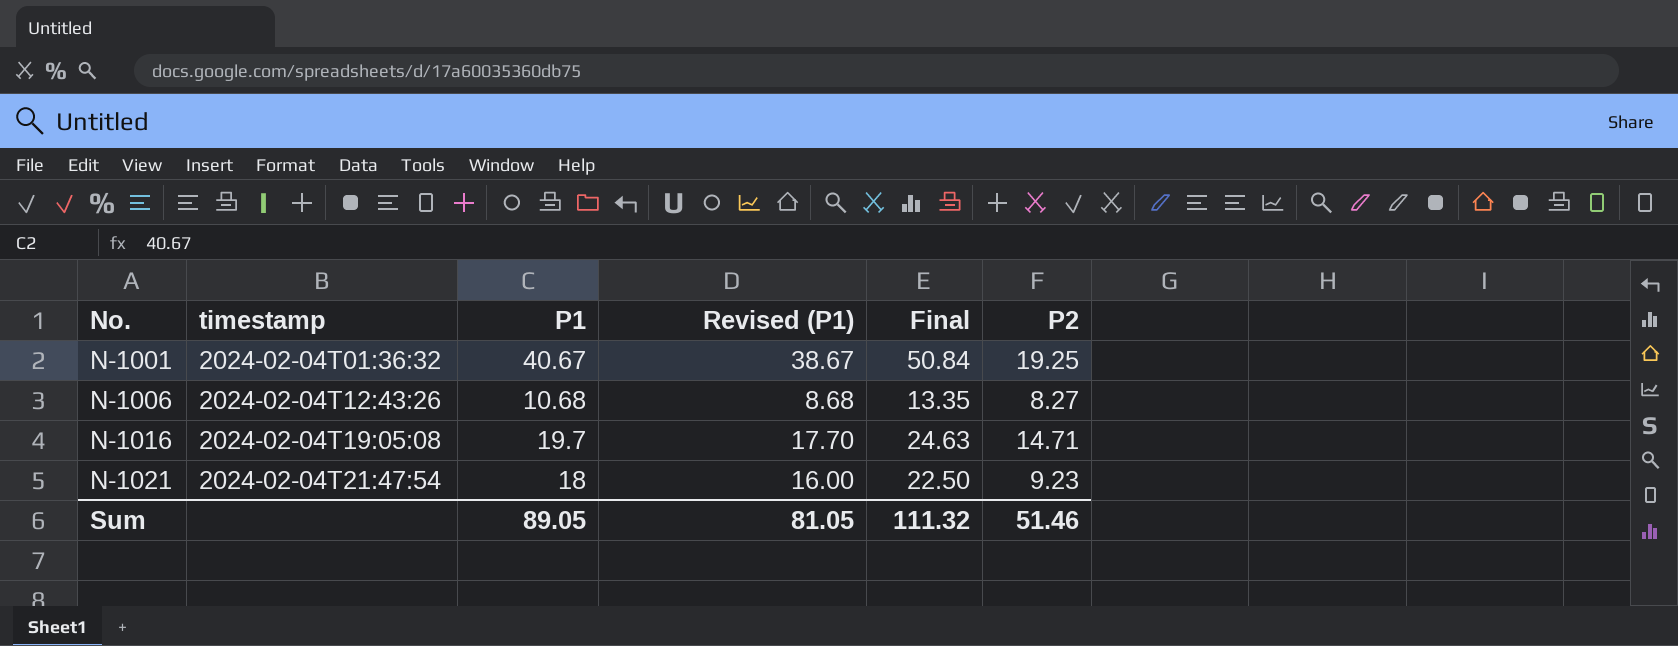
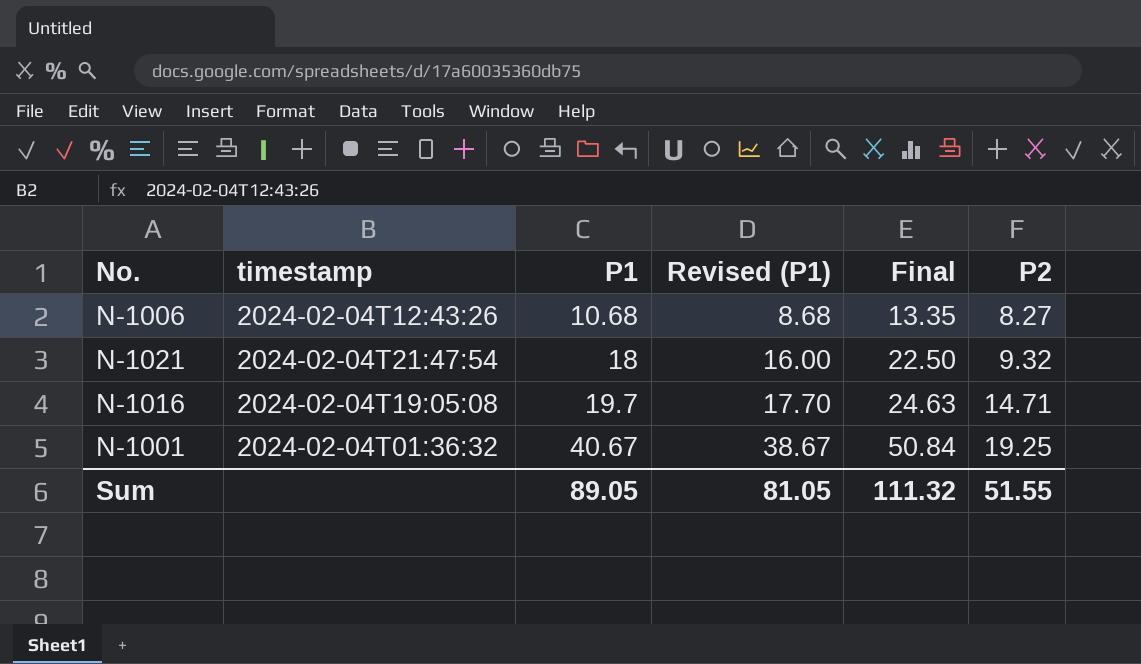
row order: No. ascending -> P1 ascending
N-1021 | P2: 9.23 -> 9.32
Sum | P2: 51.46 -> 51.55

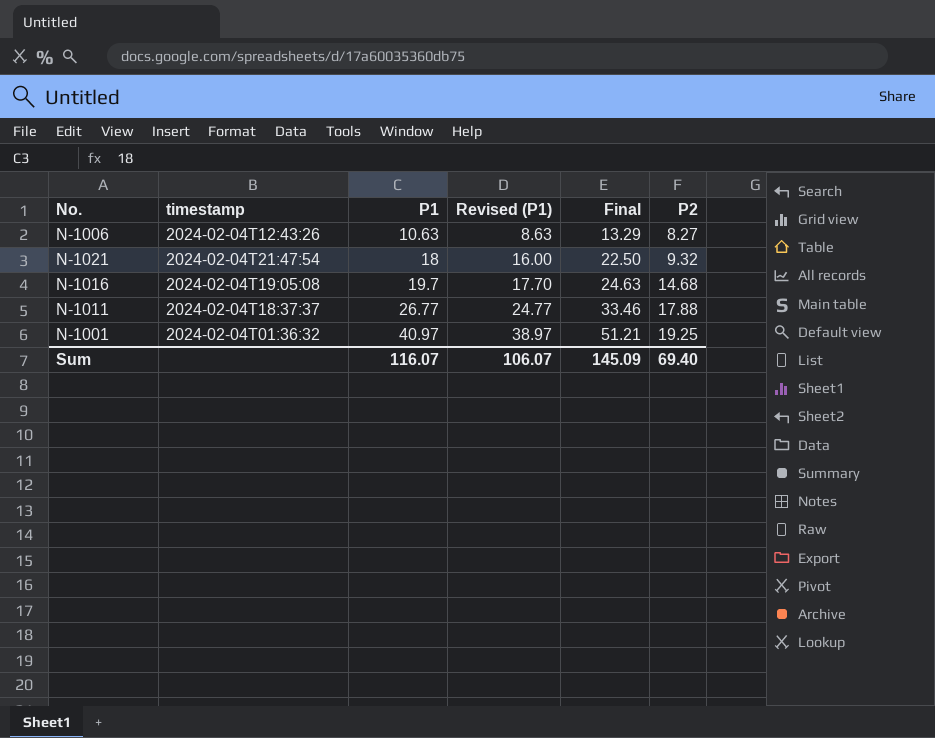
N-1006 | P1: 10.68 -> 10.63
N-1006 | Revised (P1): 8.68 -> 8.63
N-1006 | Final: 13.35 -> 13.29
N-1016 | P2: 14.71 -> 14.68
row N-1011: none -> 2024-02-04T18:37:37 | 26.77 | 24.77 | 33.46 | 17.88
N-1001 | P1: 40.67 -> 40.97
N-1001 | Revised (P1): 38.67 -> 38.97
N-1001 | Final: 50.84 -> 51.21
Sum | P1: 89.05 -> 116.07
Sum | Revised (P1): 81.05 -> 106.07
Sum | Final: 111.32 -> 145.09
Sum | P2: 51.55 -> 69.40

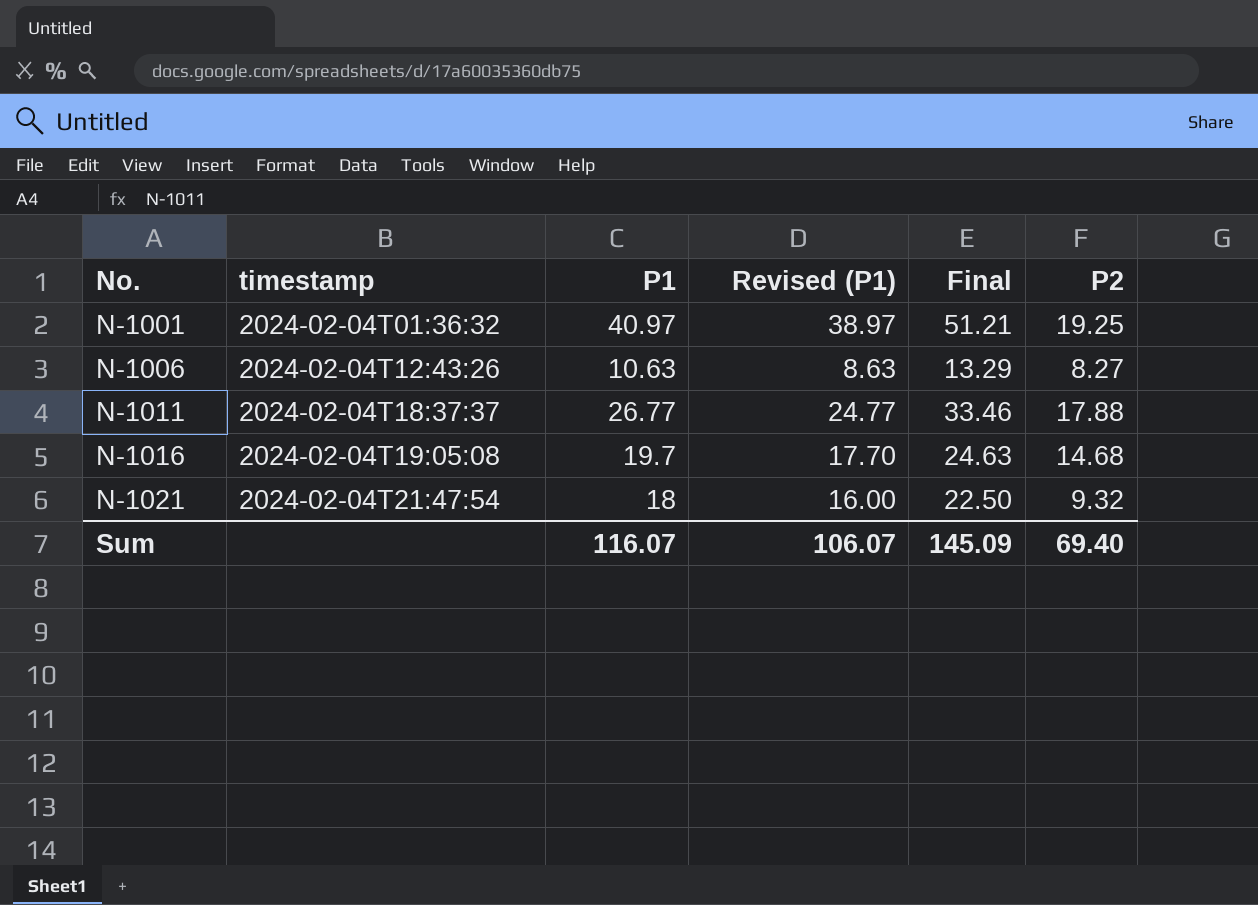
row order: P1 ascending -> No. ascending

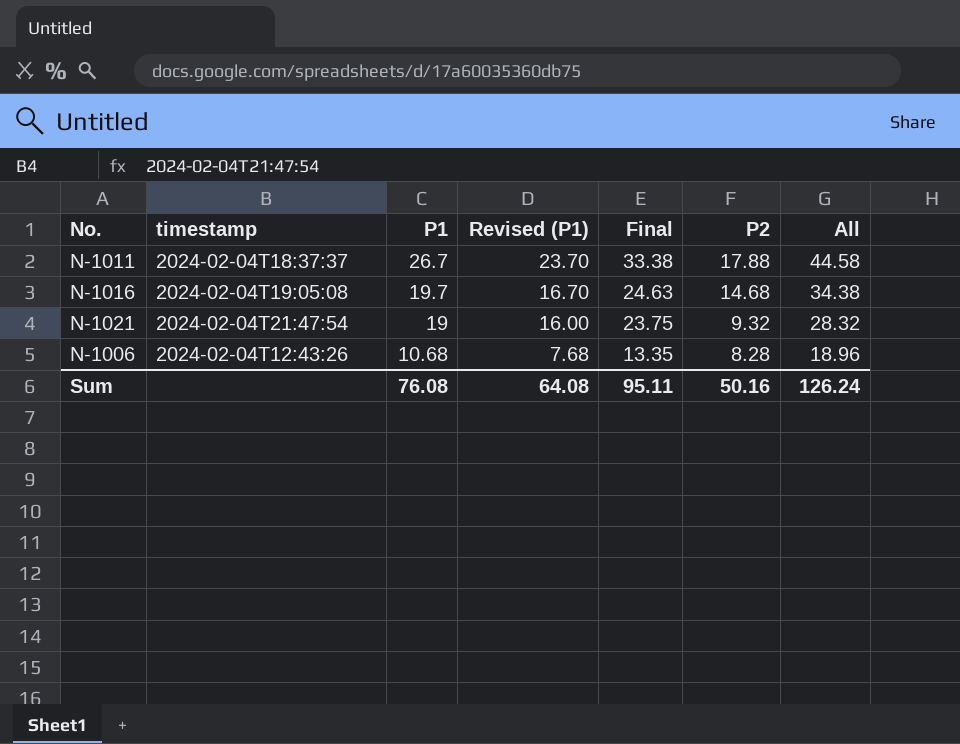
row order: No. ascending -> P1 descending
column Revised (P1) | formula: [P1] - 2 -> [P1] - 3
column All | formula: none -> [P1] + [P2]
row N-1001: 2024-02-04T01:36:32 | 40.97 | 38.97 | 51.21 | 19.25 -> none
N-1011 | P1: 26.77 -> 26.7
N-1011 | Final: 33.46 -> 33.38
N-1021 | P1: 18 -> 19
N-1021 | Final: 22.50 -> 23.75
N-1006 | P1: 10.63 -> 10.68
N-1006 | Final: 13.29 -> 13.35
N-1006 | P2: 8.27 -> 8.28
Sum | P1: 116.07 -> 76.08
Sum | Revised (P1): 106.07 -> 64.08
Sum | Final: 145.09 -> 95.11
Sum | P2: 69.40 -> 50.16

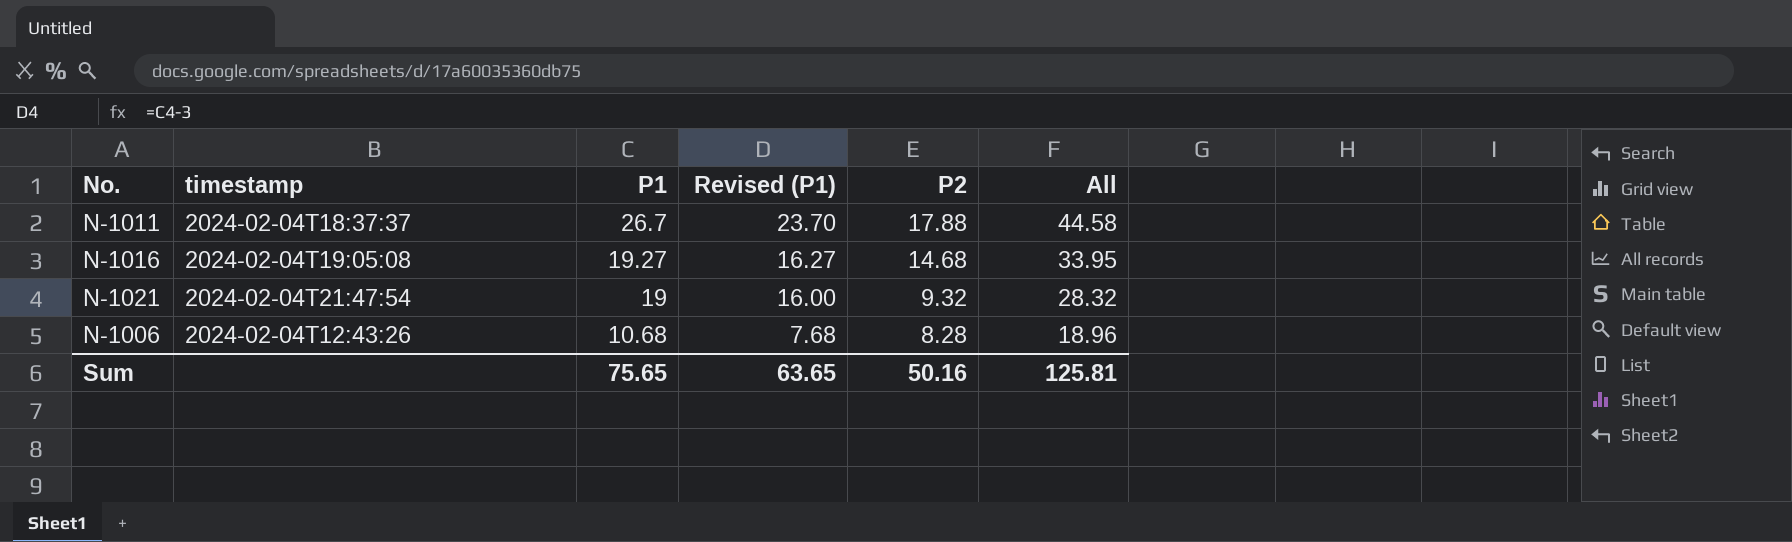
column Final | formula: [P1] * 1.25 -> none
N-1016 | P1: 19.7 -> 19.27
N-1016 | Revised (P1): 16.70 -> 16.27
N-1016 | All: 34.38 -> 33.95
Sum | P1: 76.08 -> 75.65
Sum | Revised (P1): 64.08 -> 63.65
Sum | All: 126.24 -> 125.81

